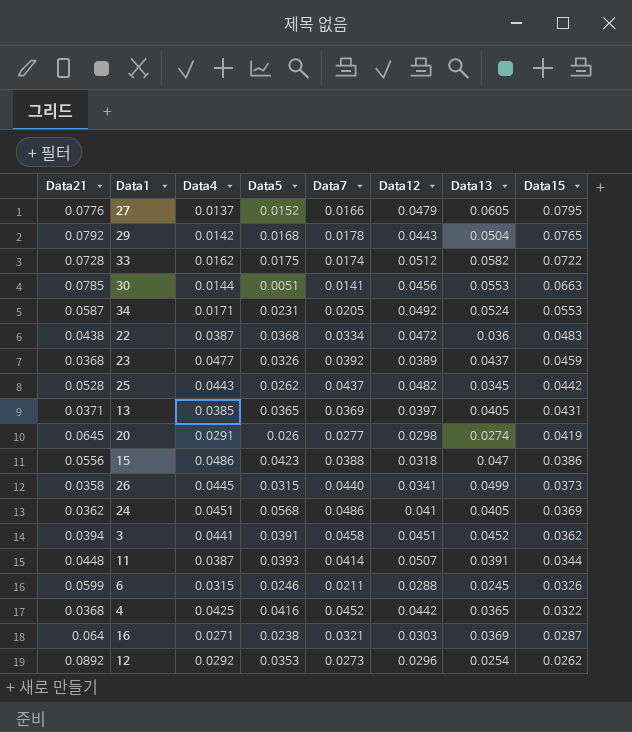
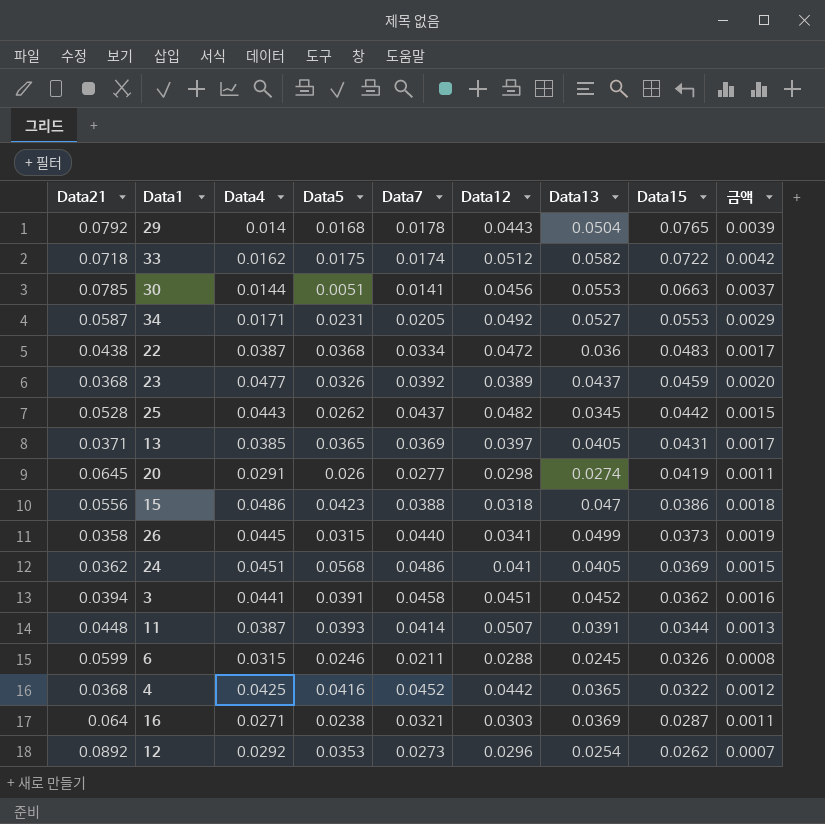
column 금액 | formula: none -> [Data13] * [Data15]
row 27: 0.0776 | 0.0137 | 0.0152 | 0.0166 | 0.0479 | 0.0605 | 0.0795 -> none
29 | Data4: 0.0142 -> 0.014
33 | Data21: 0.0728 -> 0.0718
34 | Data13: 0.0524 -> 0.0527

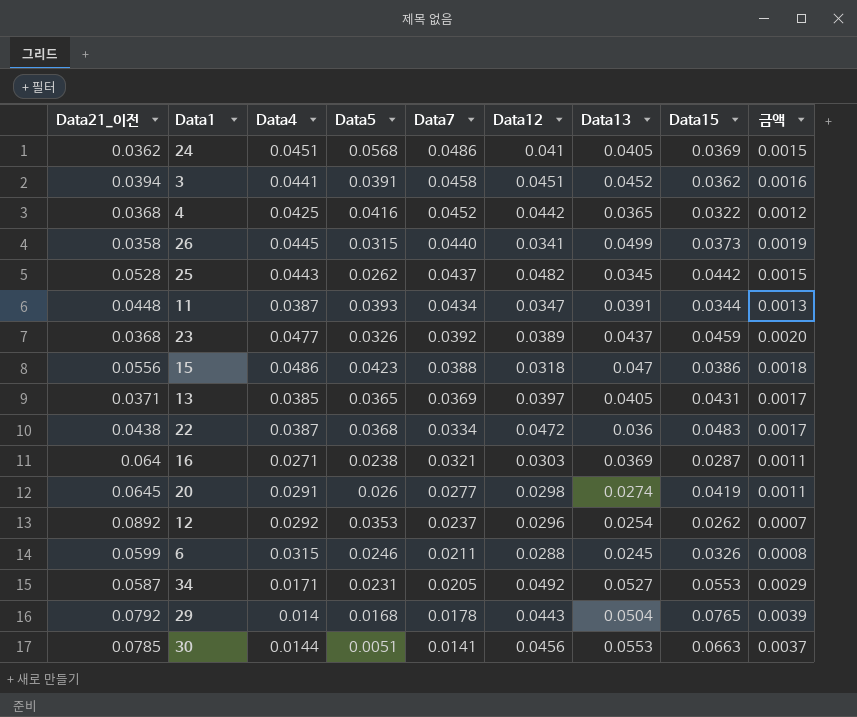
row order: Data15 descending -> Data7 descending
column name: Data21 -> Data21_이전
row 33: 0.0718 | 0.0162 | 0.0175 | 0.0174 | 0.0512 | 0.0582 | 0.0722 | 0.0042 -> none
11 | Data7: 0.0414 -> 0.0434
11 | Data12: 0.0507 -> 0.0347
12 | Data7: 0.0273 -> 0.0237

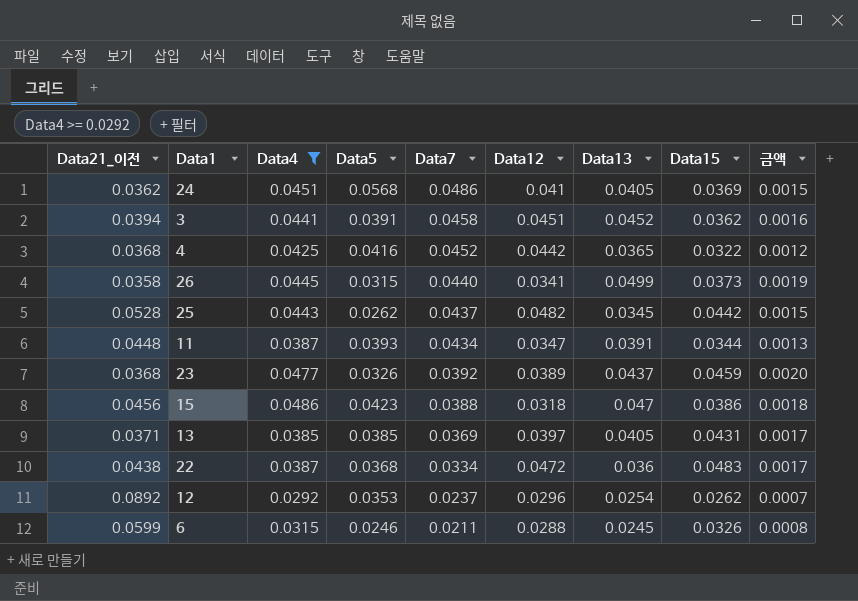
filter: none -> Data4 >= 0.0292
15 | Data21_이전: 0.0556 -> 0.0456
13 | Data5: 0.0365 -> 0.0385

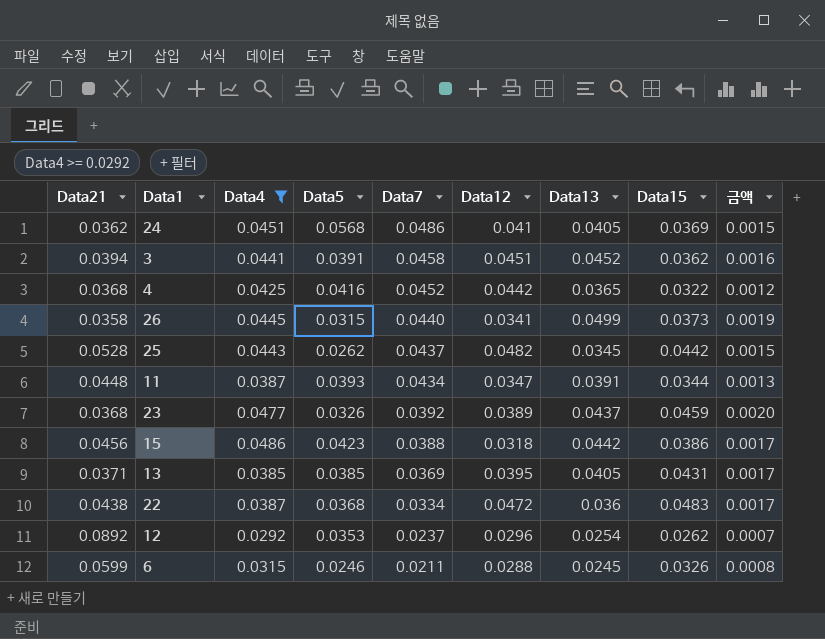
column name: Data21_이전 -> Data21
15 | Data13: 0.047 -> 0.0442
15 | 금액: 0.0018 -> 0.0017
13 | Data12: 0.0397 -> 0.0395

